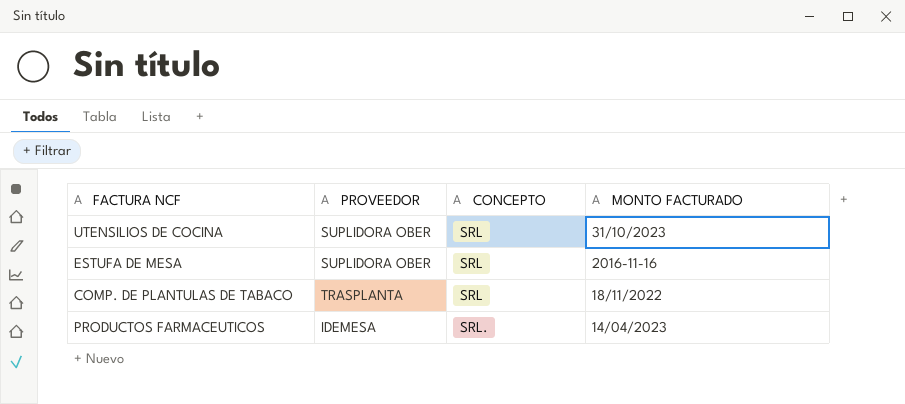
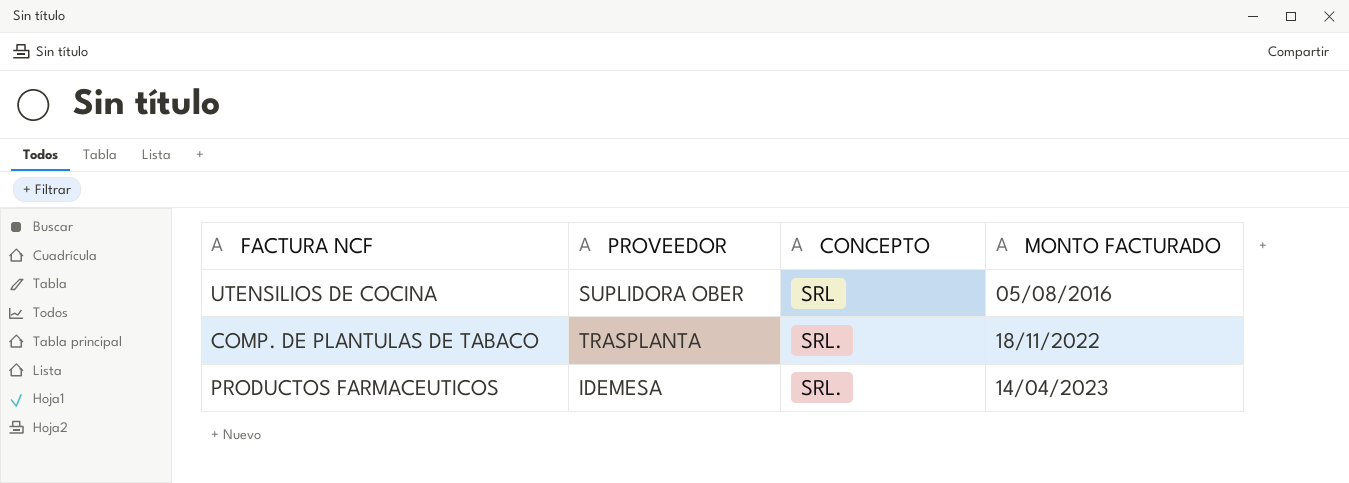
row ESTUFA DE MESA: SUPLIDORA OBER | SRL | 2016-11-16 -> none
UTENSILIOS DE COCINA | MONTO FACTURADO: 31/10/2023 -> 05/08/2016
COMP. DE PLANTULAS DE TABACO | CONCEPTO: SRL -> SRL.

